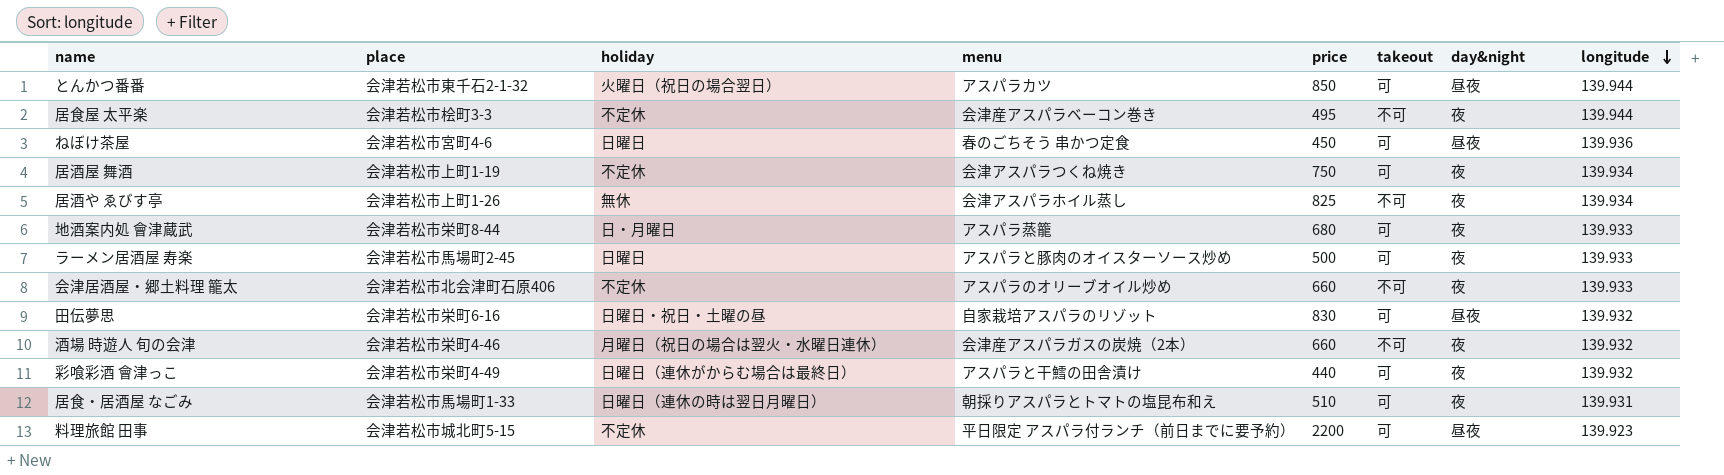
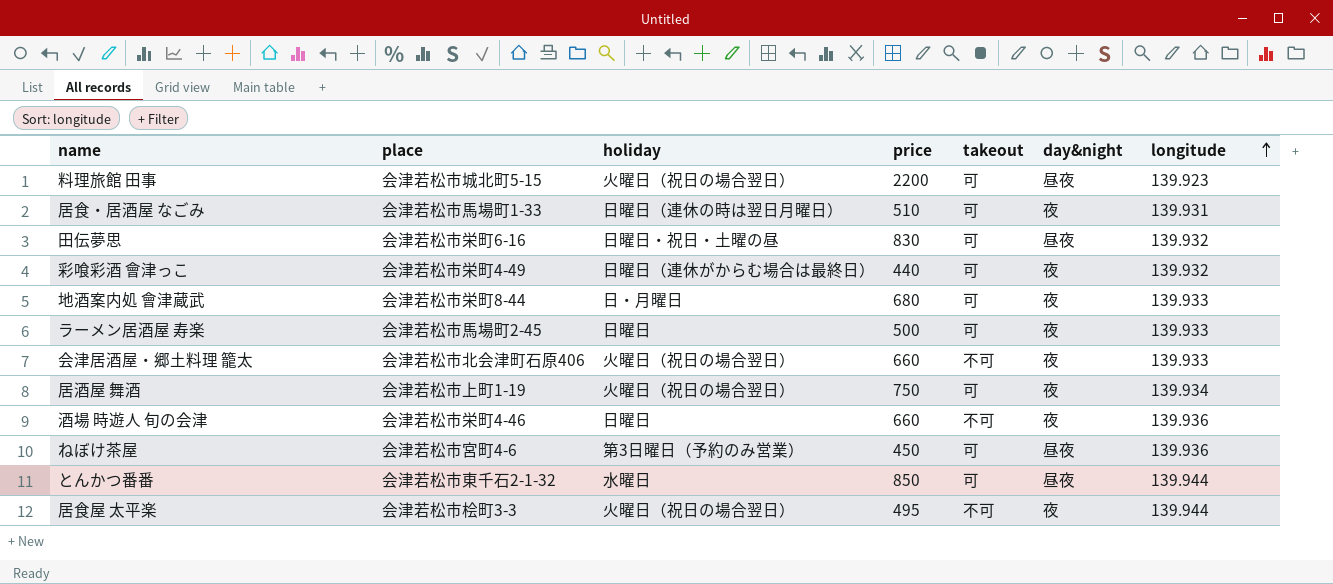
row order: longitude descending -> longitude ascending
column menu | position: 4 -> none
row 居酒や ゑびす亭: 会津若松市上町1-26 | 無休 | 会津アスパラホイル蒸し | 825 | 不可 | 夜 | 139.934 -> none
料理旅館 田事 | holiday: 不定休 -> 火曜日（祝日の場合翌日）
会津居酒屋・郷土料理 籠太 | holiday: 不定休 -> 火曜日（祝日の場合翌日）
居酒屋 舞酒 | holiday: 不定休 -> 火曜日（祝日の場合翌日）
酒場 時遊人 旬の会津 | holiday: 月曜日（祝日の場合は翌火・水曜日連休） -> 日曜日
酒場 時遊人 旬の会津 | longitude: 139.932 -> 139.936
ねぼけ茶屋 | holiday: 日曜日 -> 第3日曜日（予約のみ営業）
とんかつ番番 | holiday: 火曜日（祝日の場合翌日） -> 水曜日
居食屋 太平楽 | holiday: 不定休 -> 火曜日（祝日の場合翌日）

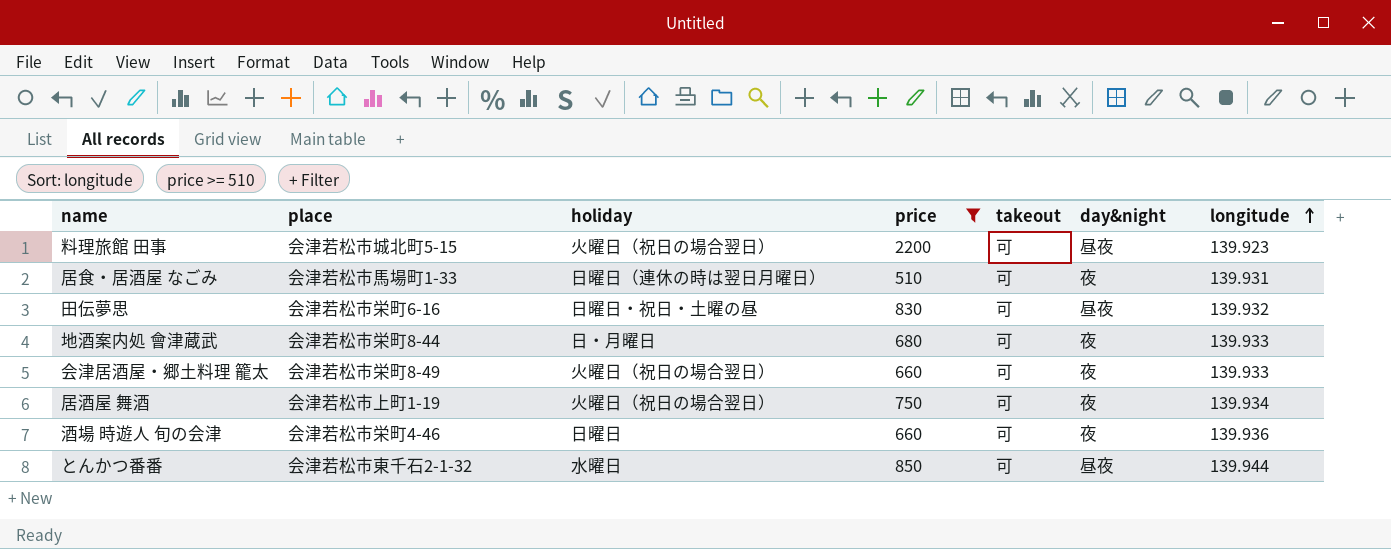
filter: none -> price >= 510
会津居酒屋・郷土料理 籠太 | place: 会津若松市北会津町石原406 -> 会津若松市栄町8-49
会津居酒屋・郷土料理 籠太 | takeout: 不可 -> 可
酒場 時遊人 旬の会津 | takeout: 不可 -> 可

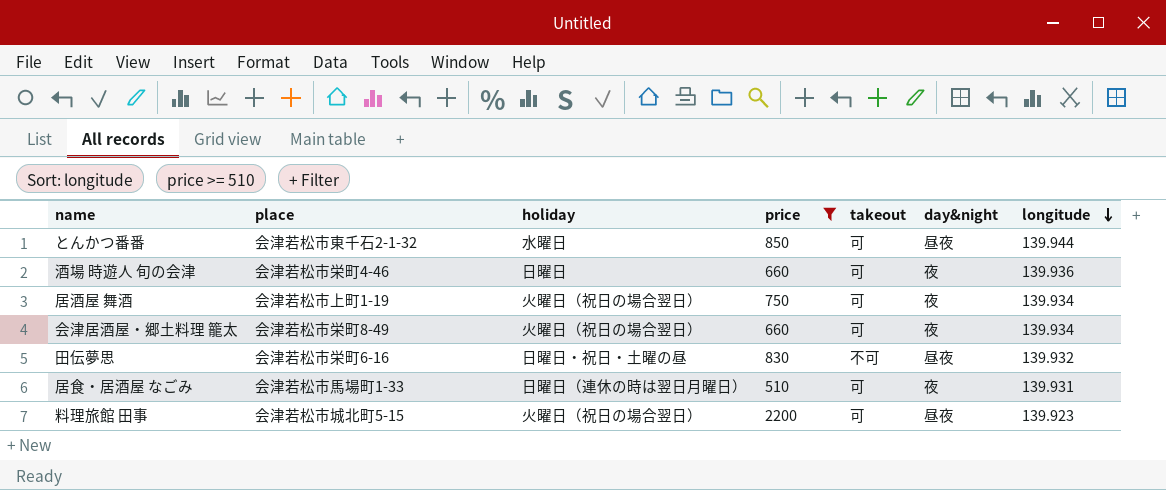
row order: longitude ascending -> longitude descending
row 地酒案内処 會津蔵武: 会津若松市栄町8-44 | 日・月曜日 | 680 | 可 | 夜 | 139.933 -> none
会津居酒屋・郷土料理 籠太 | longitude: 139.933 -> 139.934
田伝夢思 | takeout: 可 -> 不可

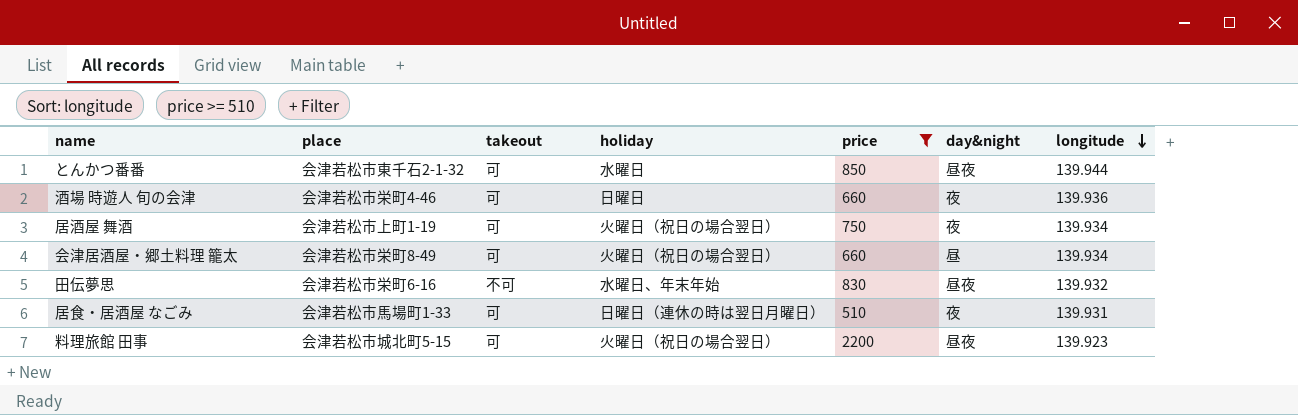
column takeout | position: 5 -> 3
会津居酒屋・郷土料理 籠太 | day&night: 夜 -> 昼
田伝夢思 | holiday: 日曜日・祝日・土曜の昼 -> 水曜日、年末年始

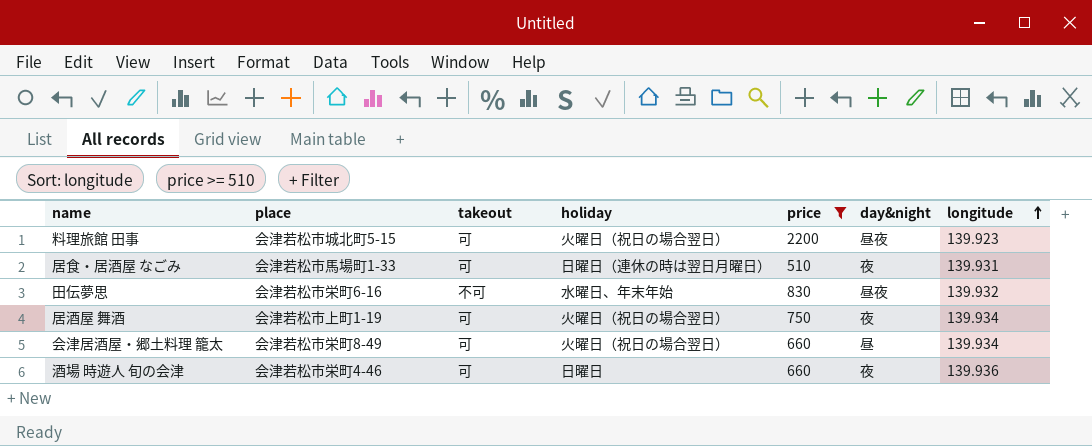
row order: longitude descending -> longitude ascending
row とんかつ番番: 会津若松市東千石2-1-32 | 可 | 水曜日 | 850 | 昼夜 | 139.944 -> none

